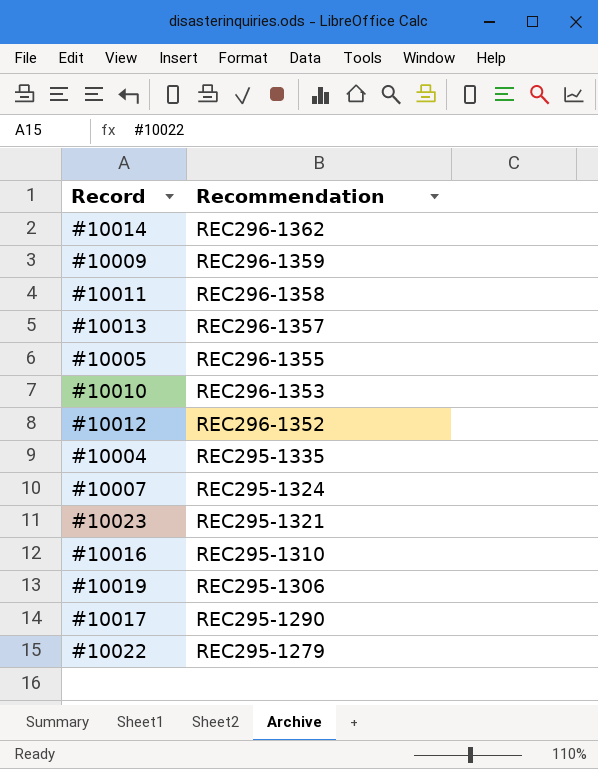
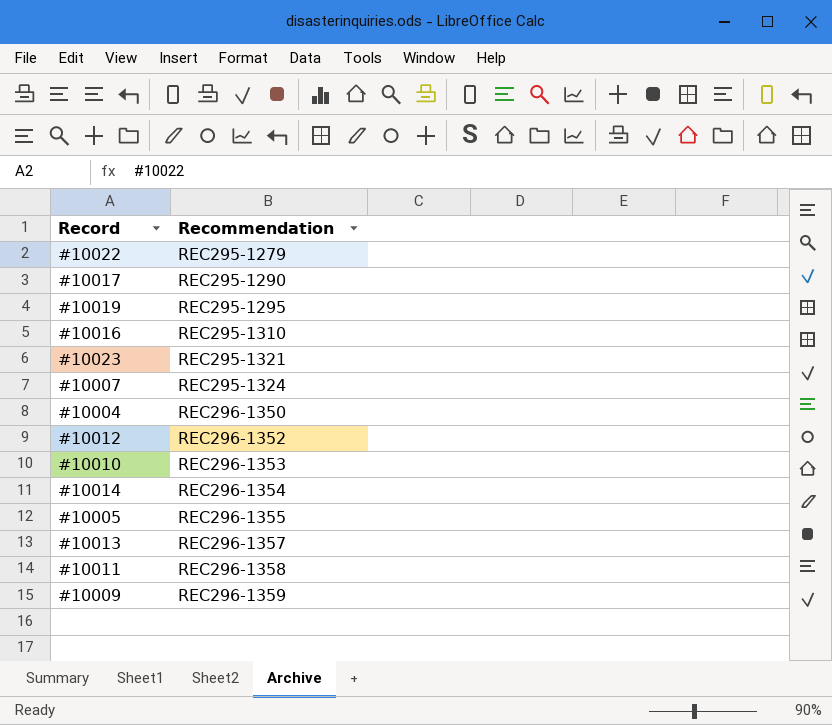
row order: Recommendation descending -> Recommendation ascending
#10019 | Recommendation: REC295-1306 -> REC295-1295
#10004 | Recommendation: REC295-1335 -> REC296-1350
#10014 | Recommendation: REC296-1362 -> REC296-1354

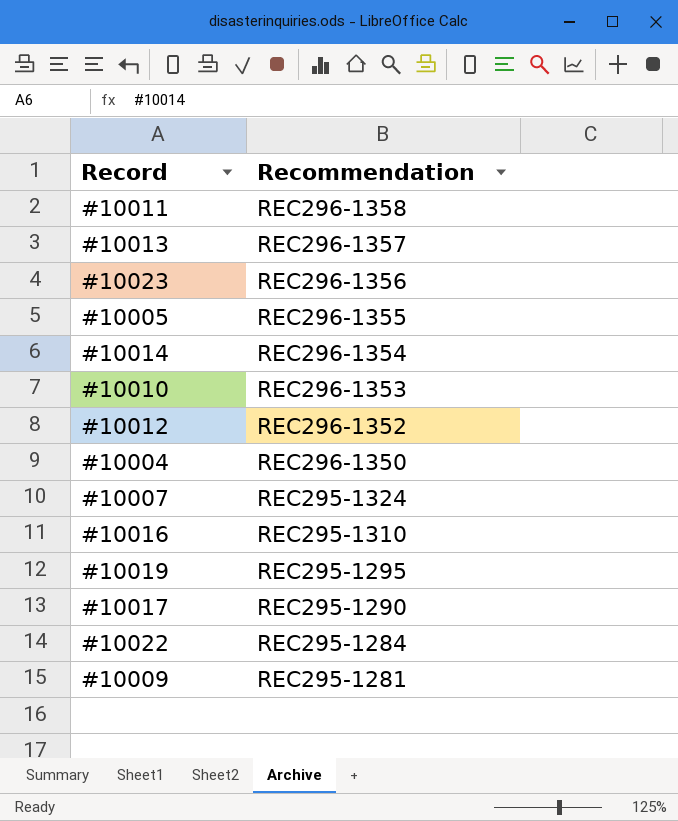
row order: Recommendation ascending -> Recommendation descending
#10023 | Recommendation: REC295-1321 -> REC296-1356
#10022 | Recommendation: REC295-1279 -> REC295-1284
#10009 | Recommendation: REC296-1359 -> REC295-1281

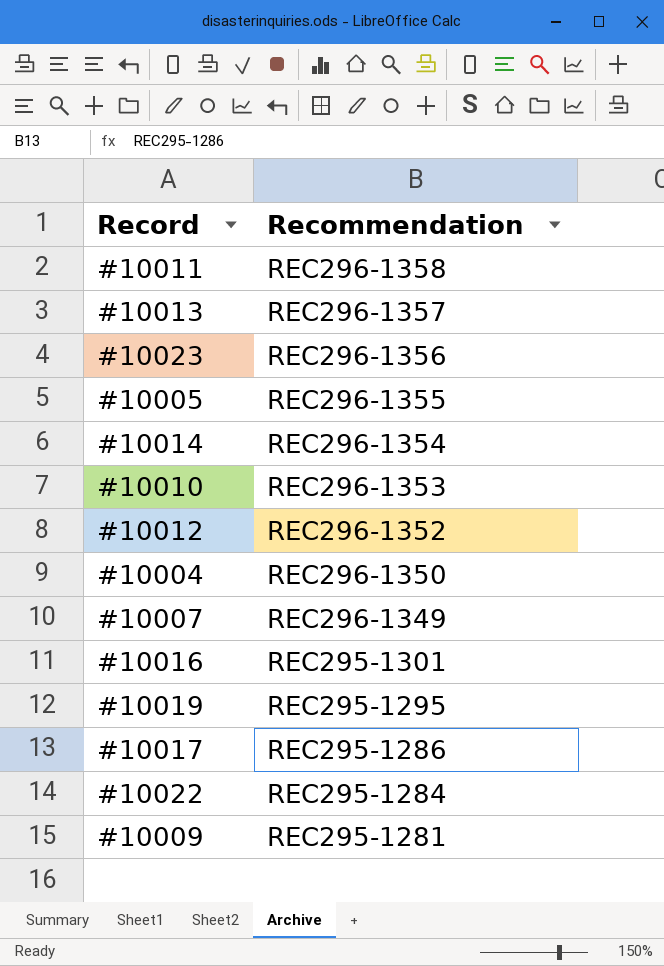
#10007 | Recommendation: REC295-1324 -> REC296-1349
#10016 | Recommendation: REC295-1310 -> REC295-1301
#10017 | Recommendation: REC295-1290 -> REC295-1286

